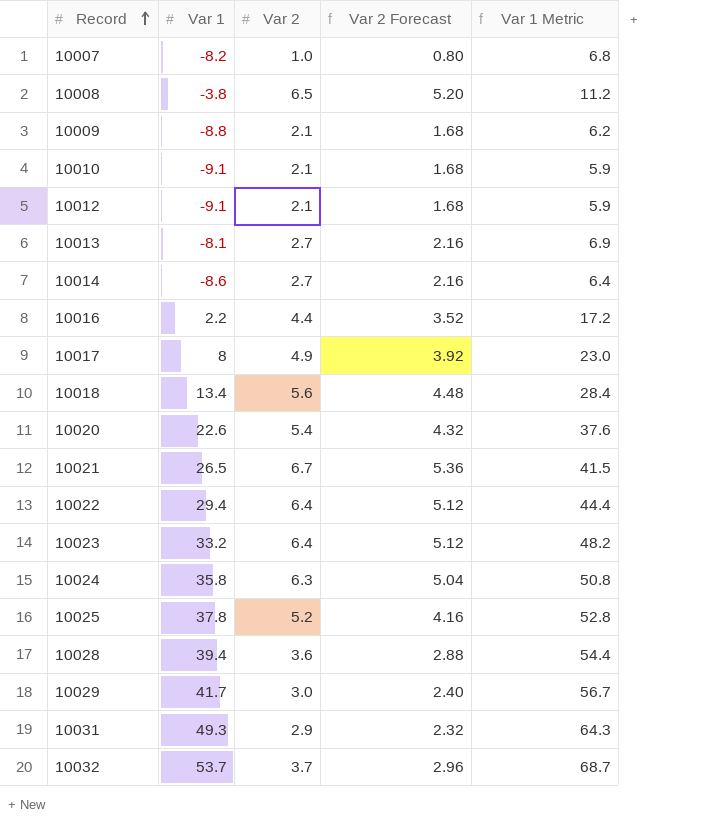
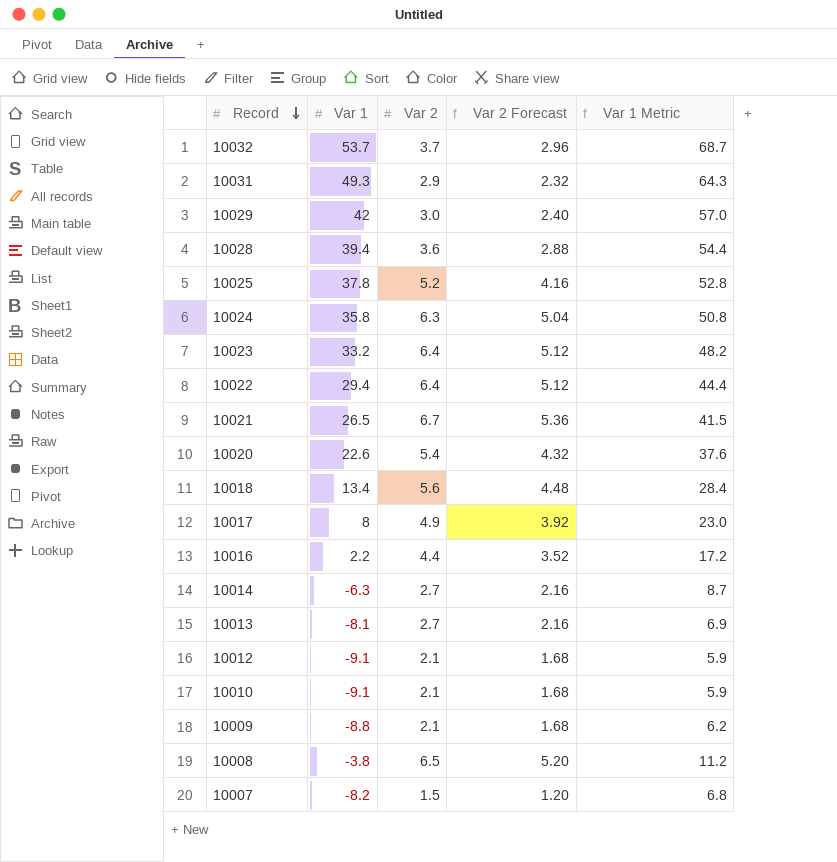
row order: Record ascending -> Record descending
10029 | Var 1: 41.7 -> 42
10029 | Var 1 Metric: 56.7 -> 57.0
10014 | Var 1: -8.6 -> -6.3
10014 | Var 1 Metric: 6.4 -> 8.7
10007 | Var 2: 1.0 -> 1.5
10007 | Var 2 Forecast: 0.80 -> 1.20

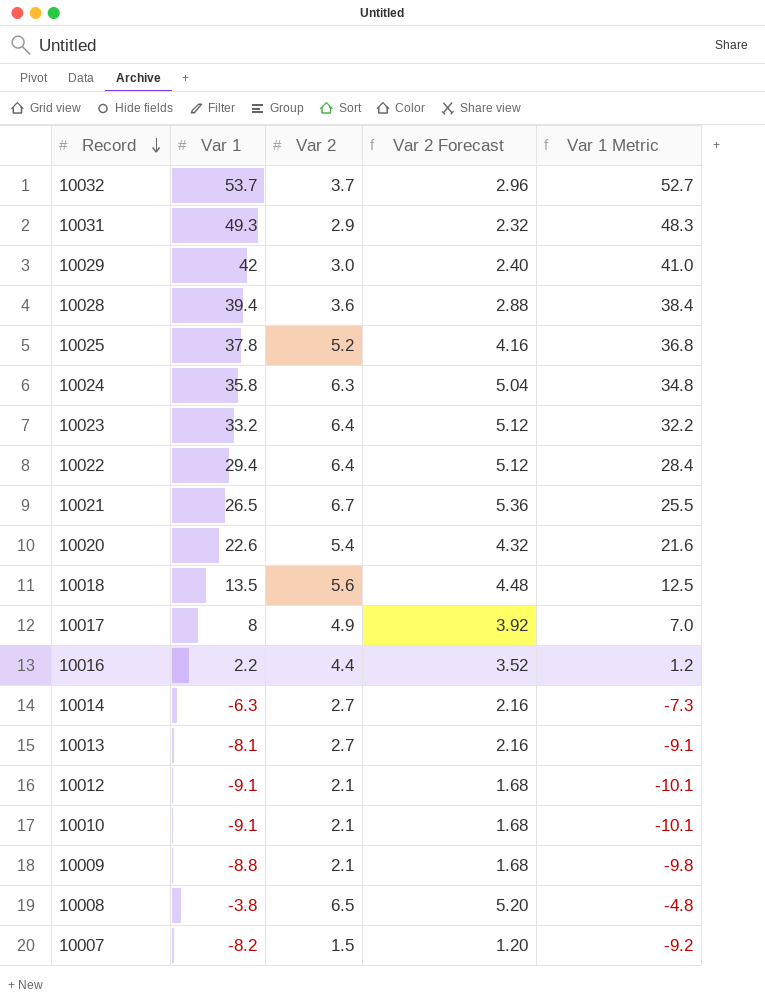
column Var 1 Metric | formula: [Var 1] + 15 -> [Var 1] - 1
10018 | Var 1: 13.4 -> 13.5

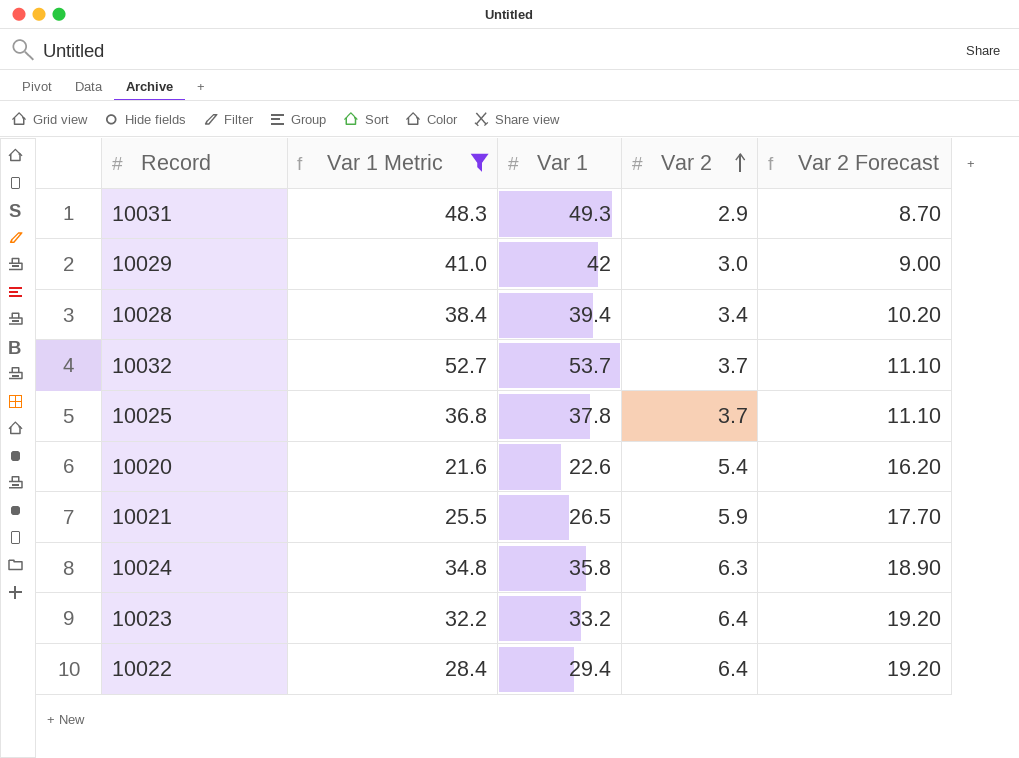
filter: none -> Var 1 Metric >= 21.6
row order: Record descending -> Var 2 ascending
column Var 1 Metric | position: 5 -> 2
column Var 2 Forecast | formula: [Var 2] * 0.8 -> [Var 2] * 3
10028 | Var 2: 3.6 -> 3.4
10025 | Var 2: 5.2 -> 3.7
10021 | Var 2: 6.7 -> 5.9

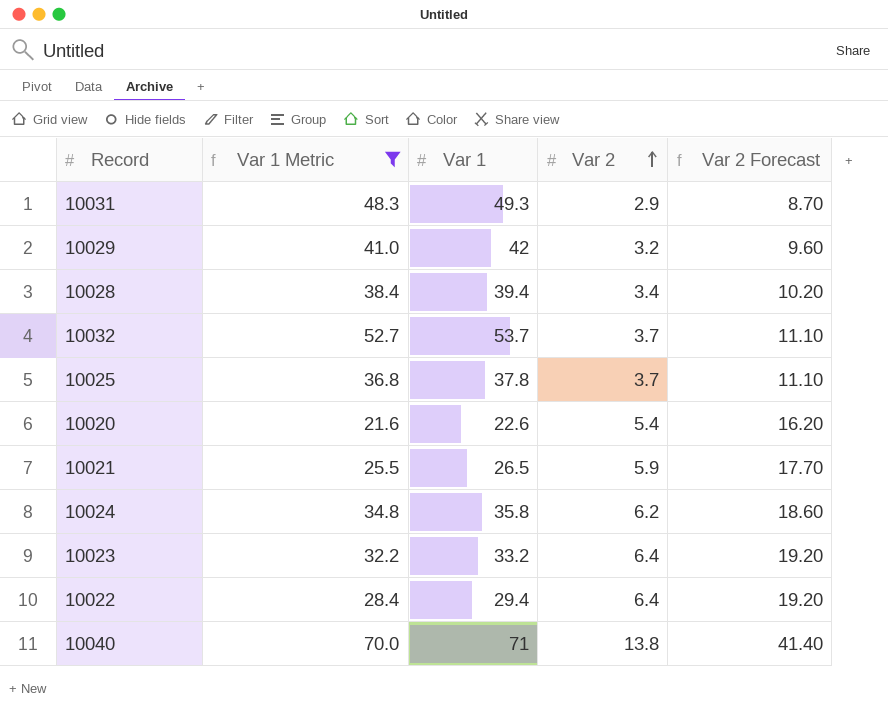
10029 | Var 2: 3.0 -> 3.2
10029 | Var 2 Forecast: 9.00 -> 9.60
10024 | Var 2: 6.3 -> 6.2
10024 | Var 2 Forecast: 18.90 -> 18.60
row 10040: none -> 70.0 | 71 | 13.8 | 41.40

